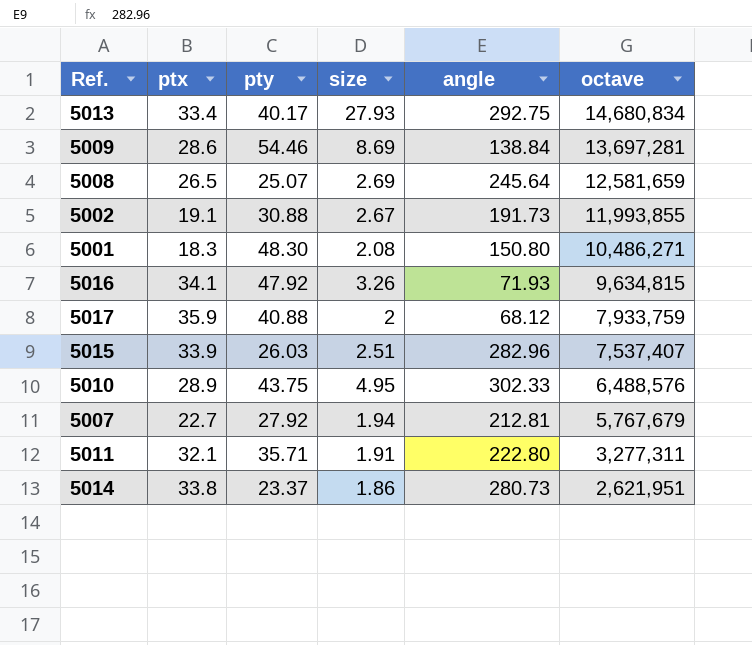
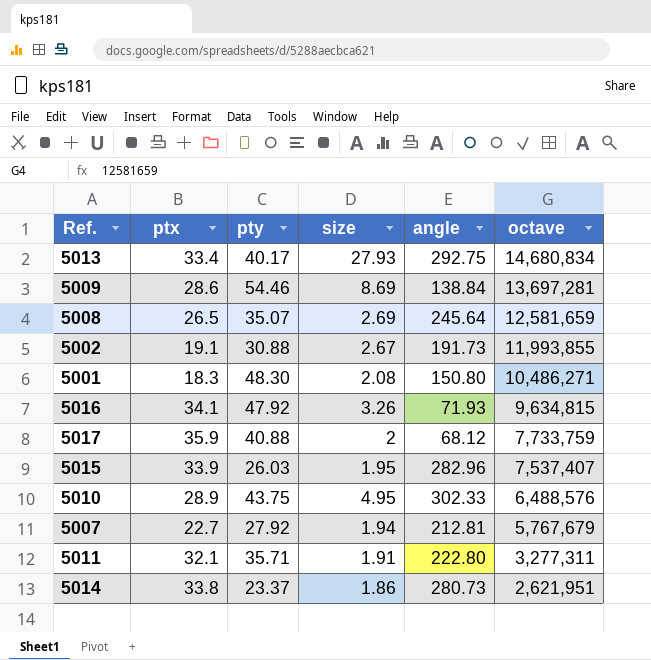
5008 | pty: 25.07 -> 35.07
5017 | octave: 7,933,759 -> 7,733,759
5015 | size: 2.51 -> 1.95

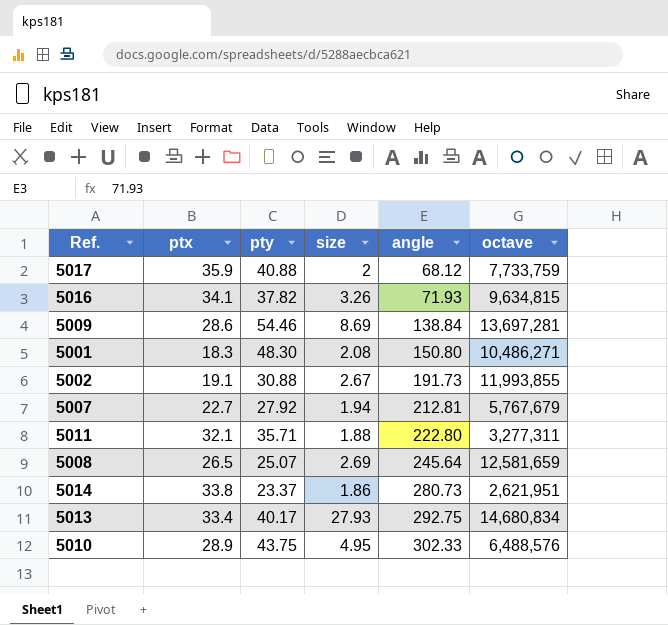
row order: octave descending -> angle ascending
row 5015: 33.9 | 26.03 | 1.95 | 282.96 | 7,537,407 -> none
5016 | pty: 47.92 -> 37.82
5011 | size: 1.91 -> 1.88
5008 | pty: 35.07 -> 25.07

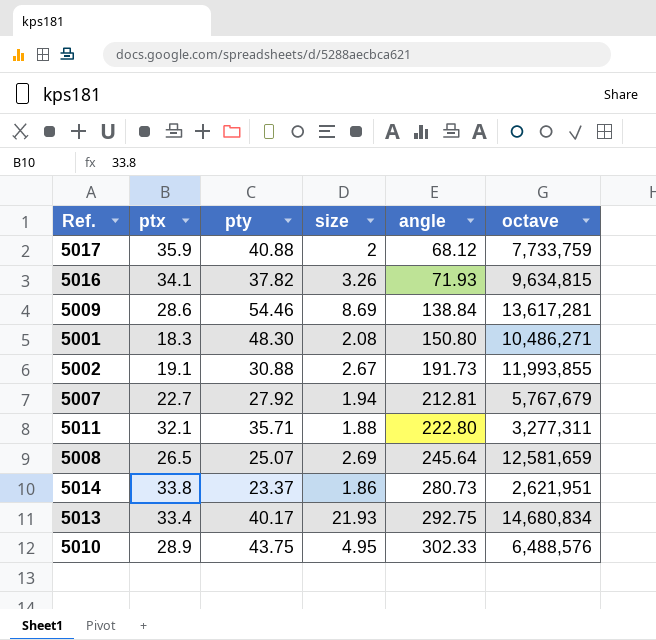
5009 | octave: 13,697,281 -> 13,617,281
5013 | size: 27.93 -> 21.93

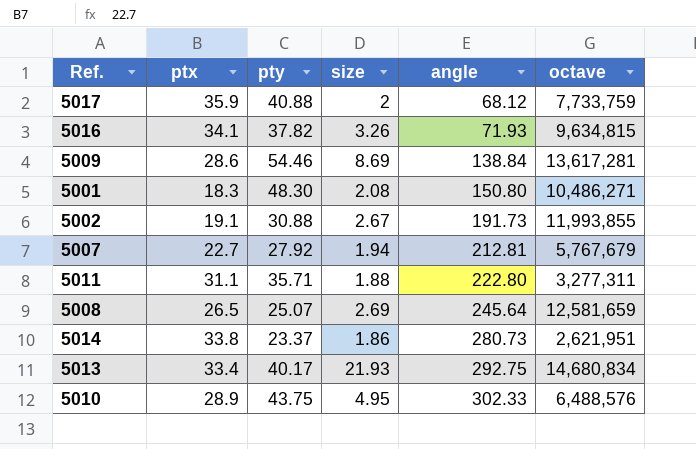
5011 | ptx: 32.1 -> 31.1

